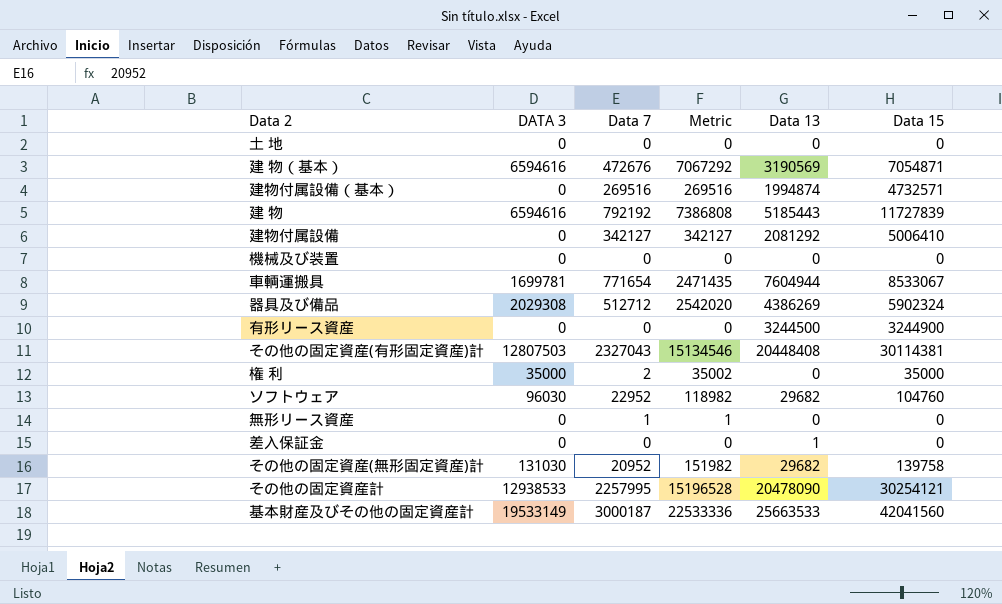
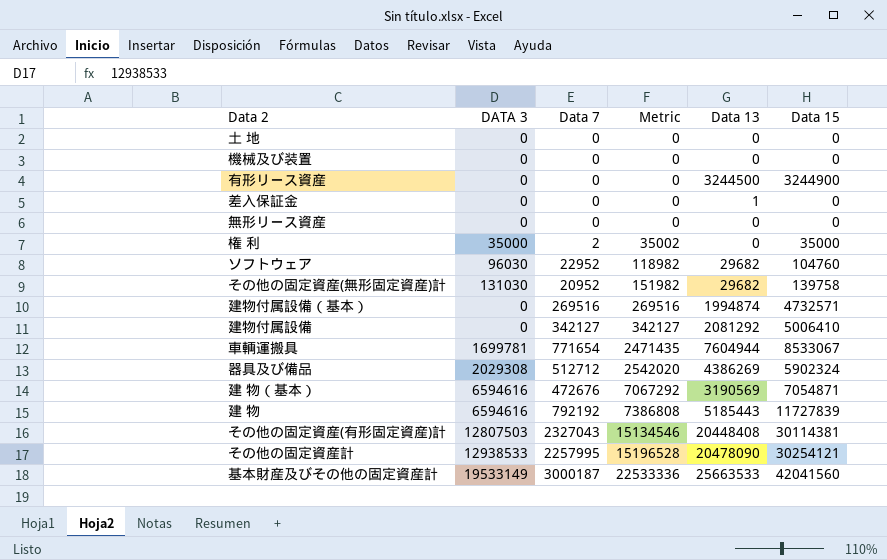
row order: none -> Metric ascending
無形リース資産 | Data 7: 1 -> 0
無形リース資産 | Metric: 1 -> 0

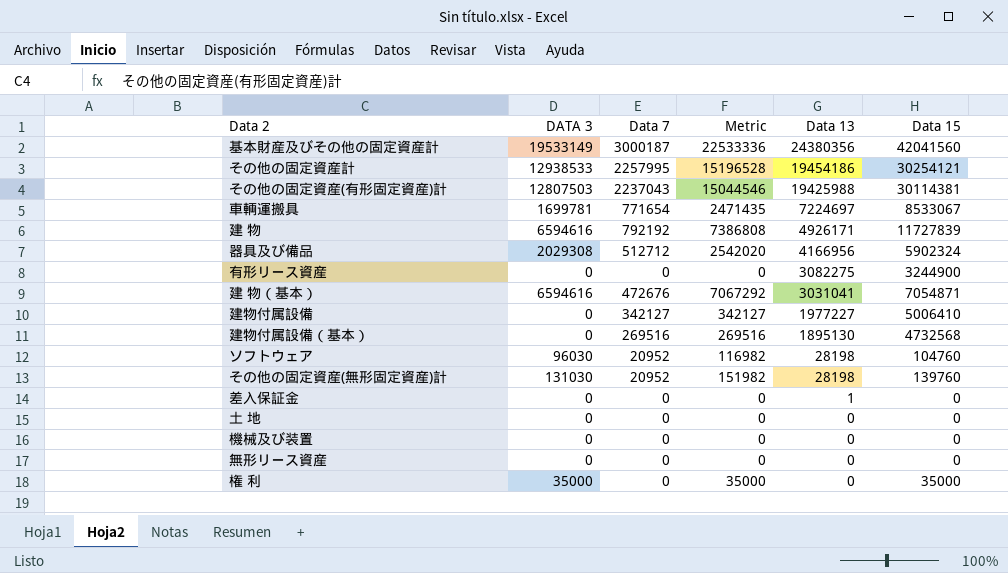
row order: Metric ascending -> Data 13 descending
基本財産及びその他の固定資産計 | Data 13: 25663533 -> 24380356
その他の固定資産計 | Data 13: 20478090 -> 19454186
その他の固定資産(有形固定資産)計 | Data 7: 2327043 -> 2237043
その他の固定資産(有形固定資産)計 | Metric: 15134546 -> 15044546
その他の固定資産(有形固定資産)計 | Data 13: 20448408 -> 19425988
車輌運搬具 | Data 13: 7604944 -> 7224697
建 物 | Data 13: 5185443 -> 4926171
器具及び備品 | Data 13: 4386269 -> 4166956
有形リース資産 | Data 13: 3244500 -> 3082275
建 物（基本） | Data 13: 3190569 -> 3031041
建物付属設備 | Data 13: 2081292 -> 1977227
建物付属設備（基本） | Data 13: 1994874 -> 1895130
建物付属設備（基本） | Data 15: 4732571 -> 4732568
ソフトウェア | Data 7: 22952 -> 20952
ソフトウェア | Metric: 118982 -> 116982
ソフトウェア | Data 13: 29682 -> 28198
その他の固定資産(無形固定資産)計 | Data 13: 29682 -> 28198
その他の固定資産(無形固定資産)計 | Data 15: 139758 -> 139760
権 利 | Data 7: 2 -> 0
権 利 | Metric: 35002 -> 35000

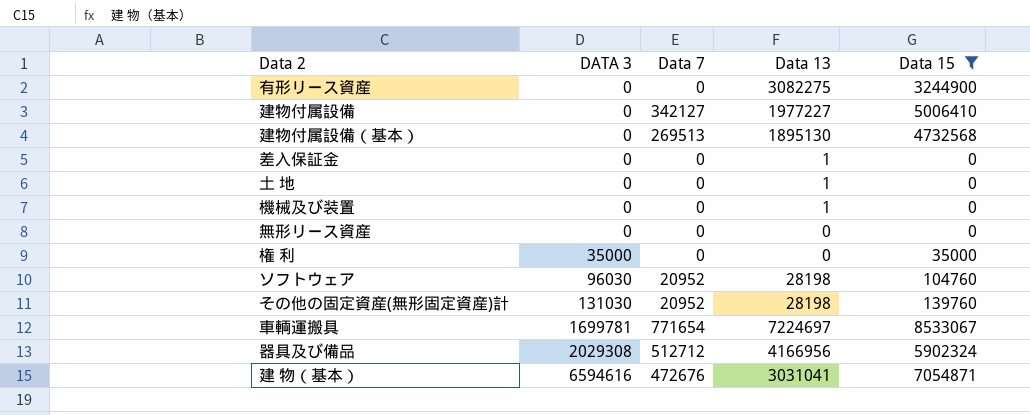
filter: none -> Data 15 <= 8533067
row order: Data 13 descending -> DATA 3 ascending
column Metric | formula: [DATA 3] + [Data 7] -> none
建物付属設備（基本） | Data 7: 269516 -> 269513
土 地 | Data 13: 0 -> 1
機械及び装置 | Data 13: 0 -> 1

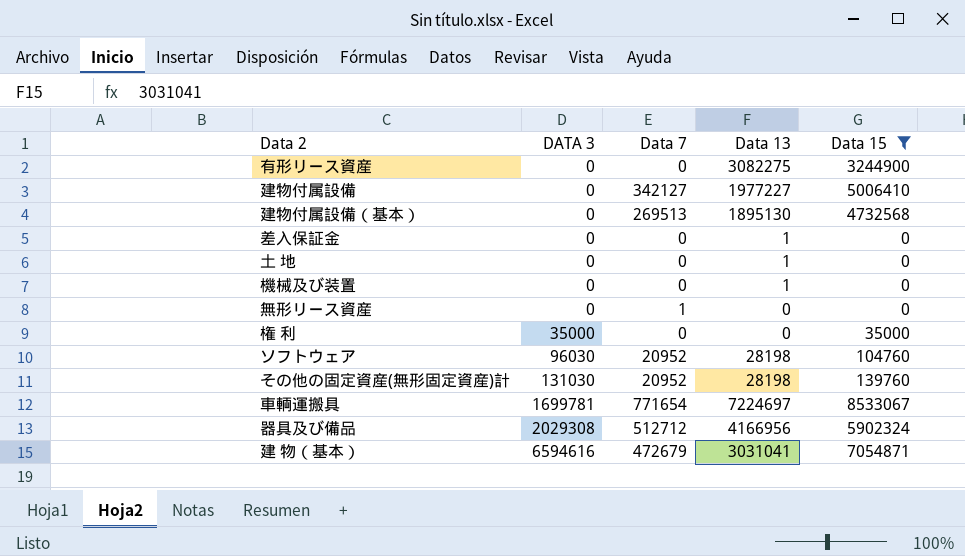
無形リース資産 | Data 7: 0 -> 1
建 物（基本） | Data 7: 472676 -> 472679

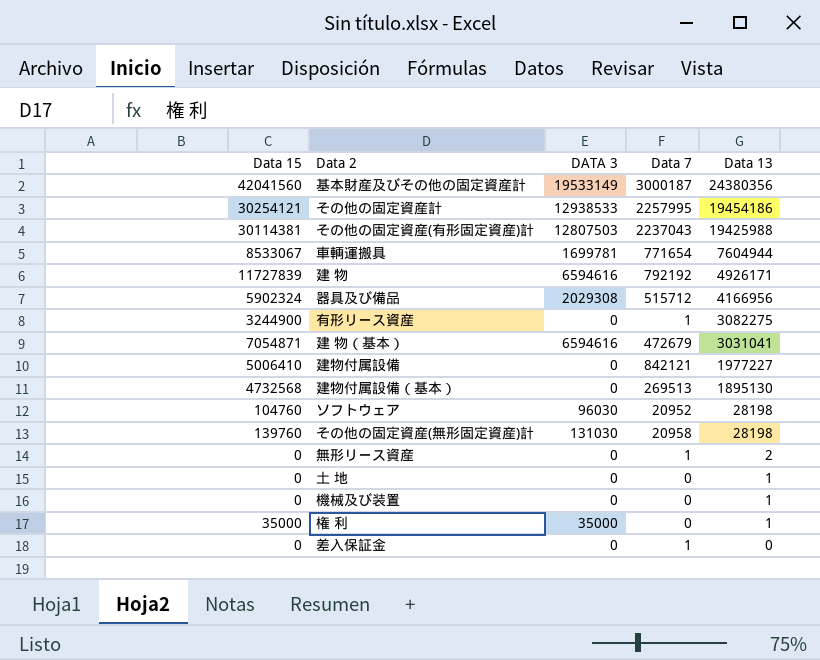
filter: Data 15 <= 8533067 -> none
row order: DATA 3 ascending -> Data 13 descending
column Data 15 | position: 5 -> 1
車輌運搬具 | Data 13: 7224697 -> 7604944
器具及び備品 | Data 7: 512712 -> 515712
有形リース資産 | Data 7: 0 -> 1
建物付属設備 | Data 7: 342127 -> 842121
その他の固定資産(無形固定資産)計 | Data 7: 20952 -> 20958
無形リース資産 | Data 13: 0 -> 2
権 利 | Data 13: 0 -> 1
差入保証金 | Data 7: 0 -> 1
差入保証金 | Data 13: 1 -> 0

